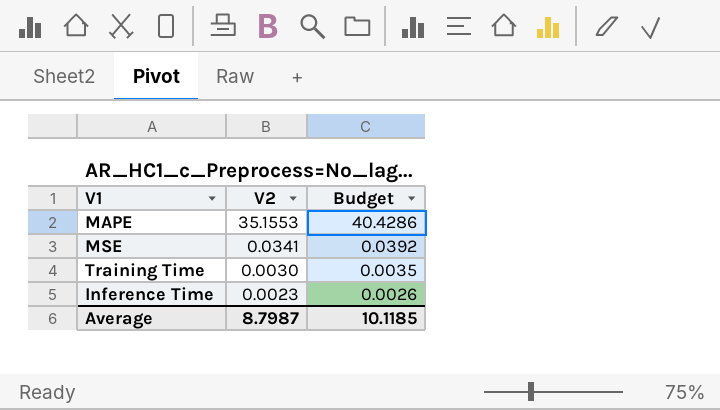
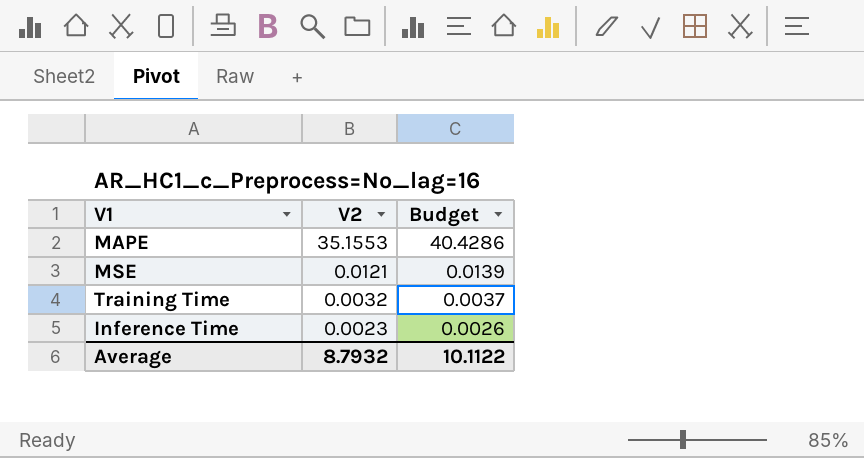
MSE | V2: 0.0341 -> 0.0121
MSE | Budget: 0.0392 -> 0.0139
Training Time | V2: 0.0030 -> 0.0032
Training Time | Budget: 0.0035 -> 0.0037
Average | V2: 8.7987 -> 8.7932
Average | Budget: 10.1185 -> 10.1122

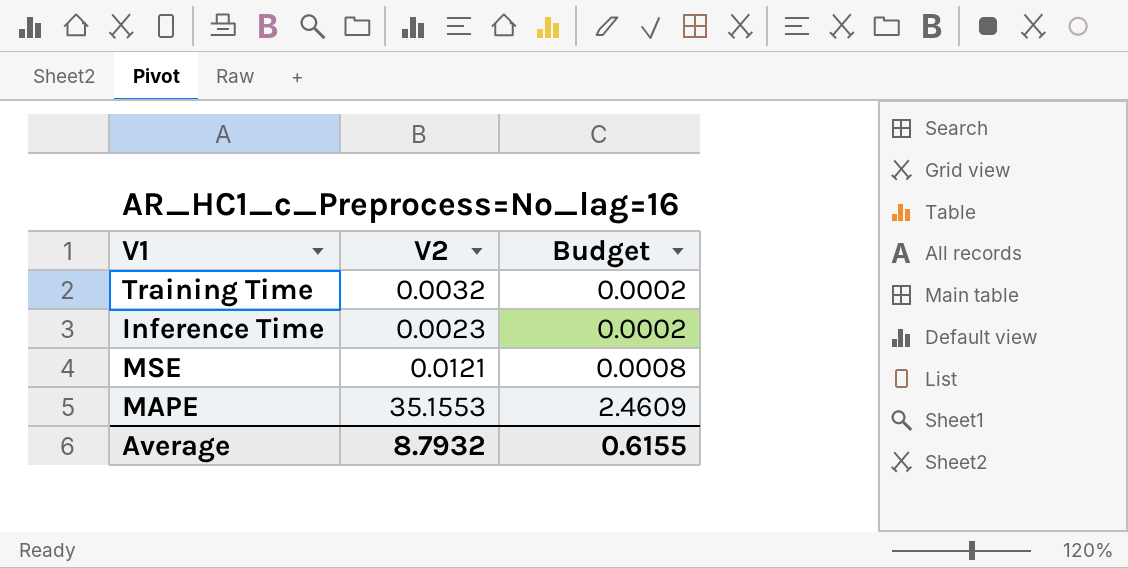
row order: V2 descending -> Budget ascending
column Budget | formula: [V2] * 1.15 -> [V2] * 0.07
Average | Budget: 10.1122 -> 0.6155

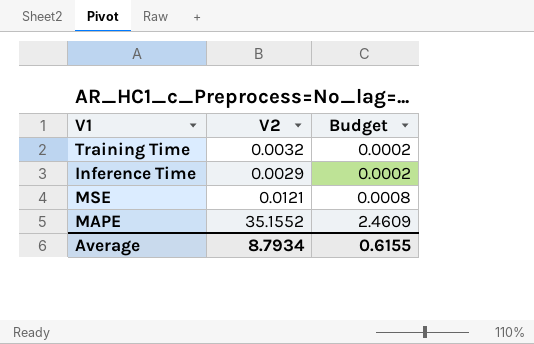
Inference Time | V2: 0.0023 -> 0.0029
MAPE | V2: 35.1553 -> 35.1552
Average | V2: 8.7932 -> 8.7934

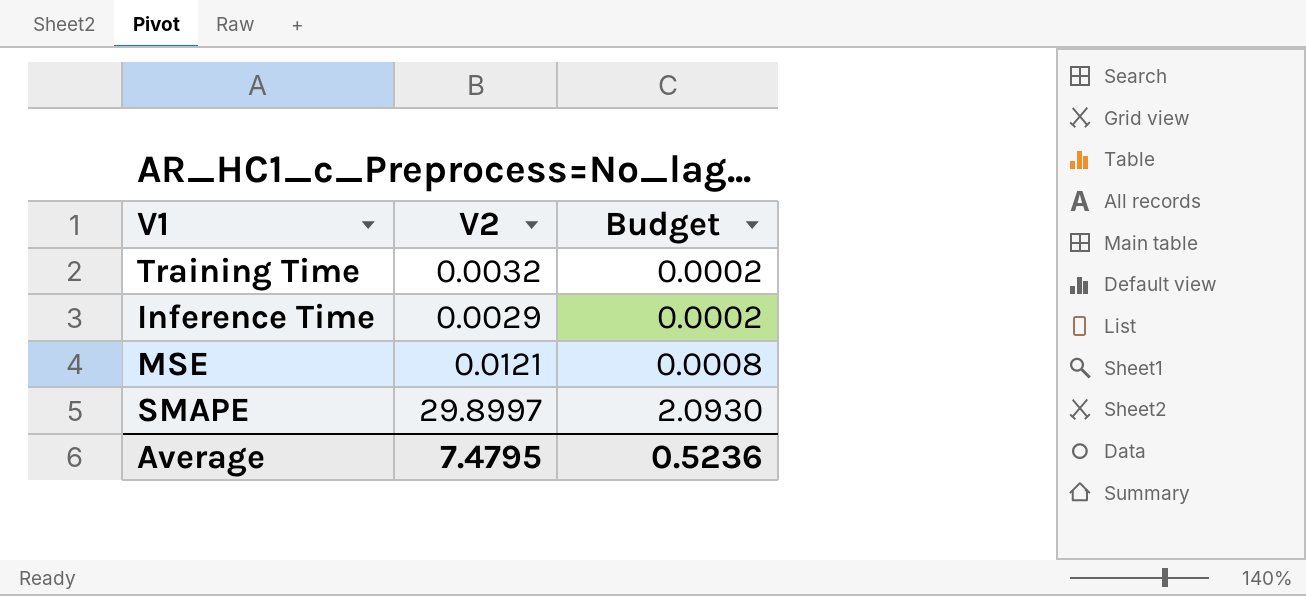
row MAPE: 35.1552 | 2.4609 -> none
row SMAPE: none -> 29.8997 | 2.0930
Average | V2: 8.7934 -> 7.4795
Average | Budget: 0.6155 -> 0.5236

